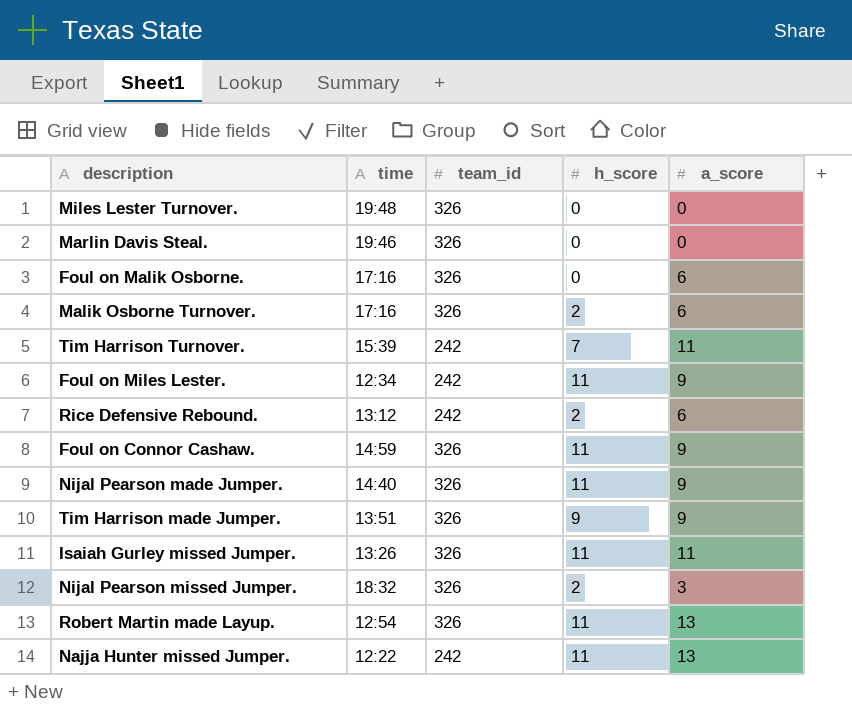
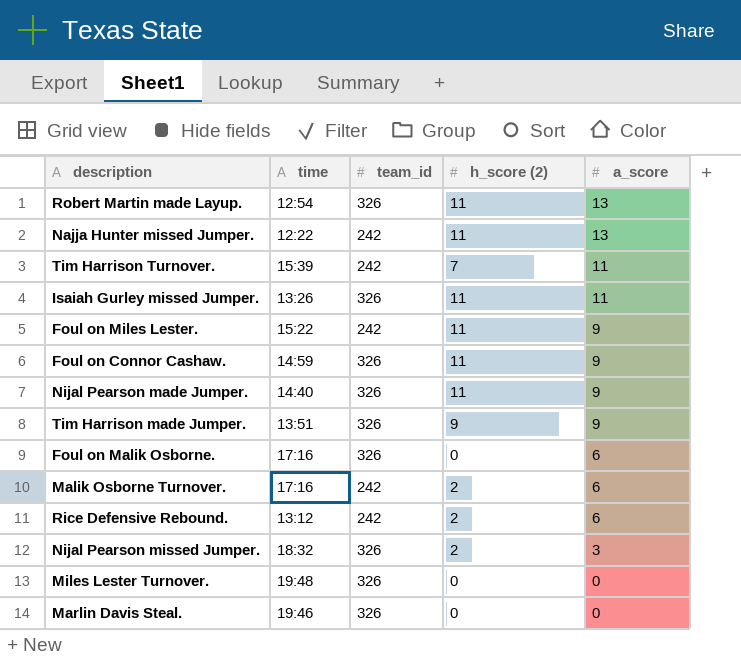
row order: none -> a_score descending
column name: h_score -> h_score (2)
Foul on Miles Lester. | time: 12:34 -> 15:22
Malik Osborne Turnover. | team_id: 326 -> 242

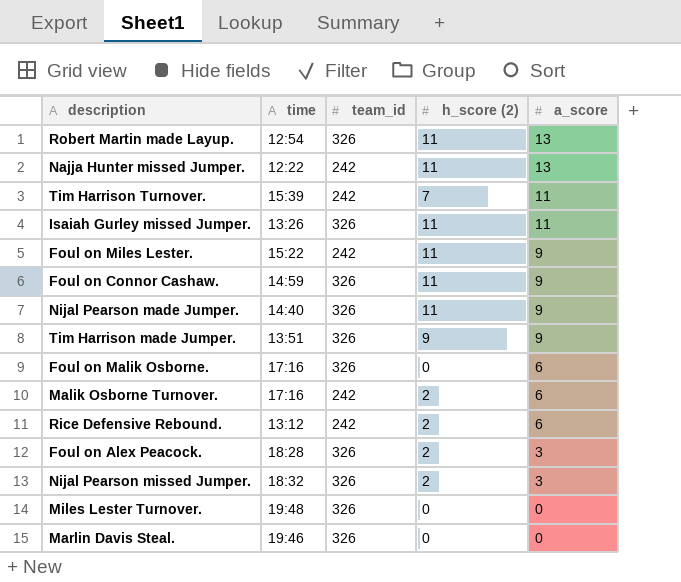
row Foul on Alex Peacock.: none -> 18:28 | 326 | 2 | 3

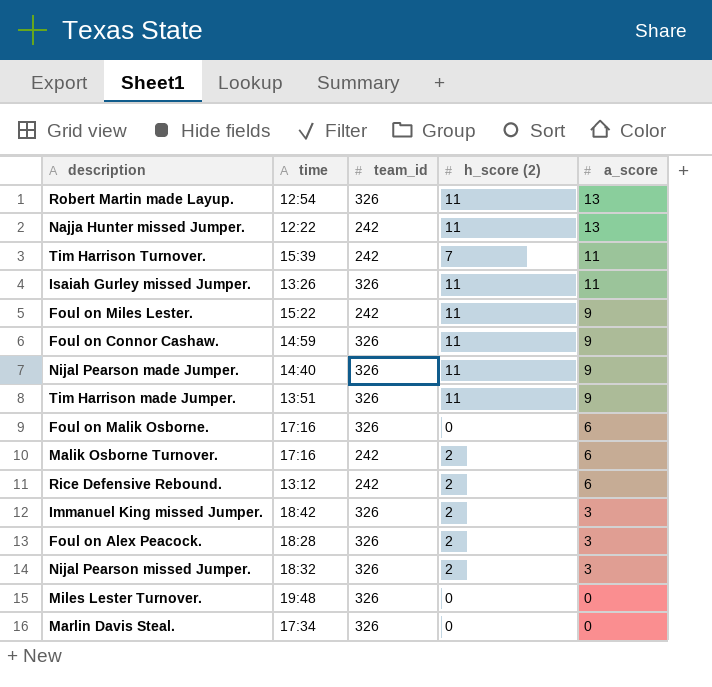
Tim Harrison made Jumper. | h_score (2): 9 -> 11
row Immanuel King missed Jumper.: none -> 18:42 | 326 | 2 | 3
Marlin Davis Steal. | time: 19:46 -> 17:34

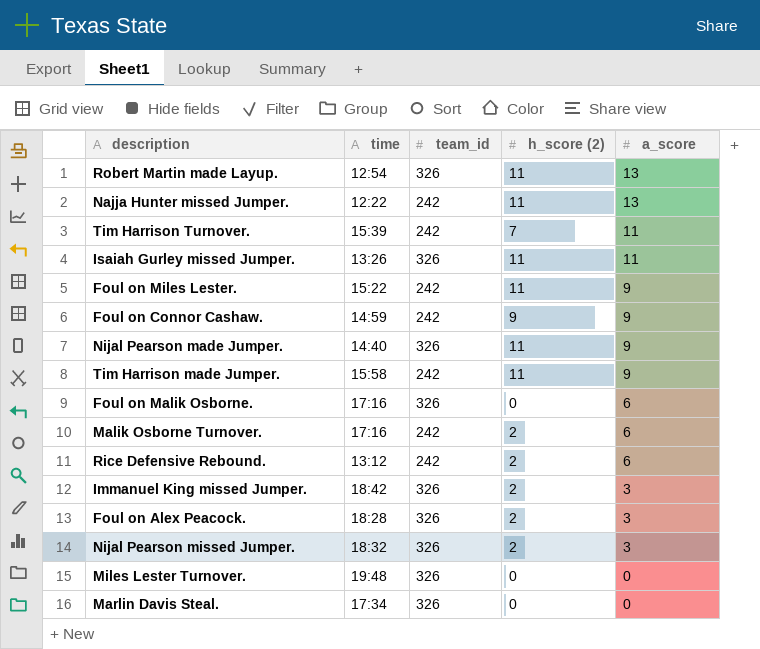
Foul on Connor Cashaw. | team_id: 326 -> 242
Foul on Connor Cashaw. | h_score (2): 11 -> 9
Tim Harrison made Jumper. | time: 13:51 -> 15:58
Tim Harrison made Jumper. | team_id: 326 -> 242

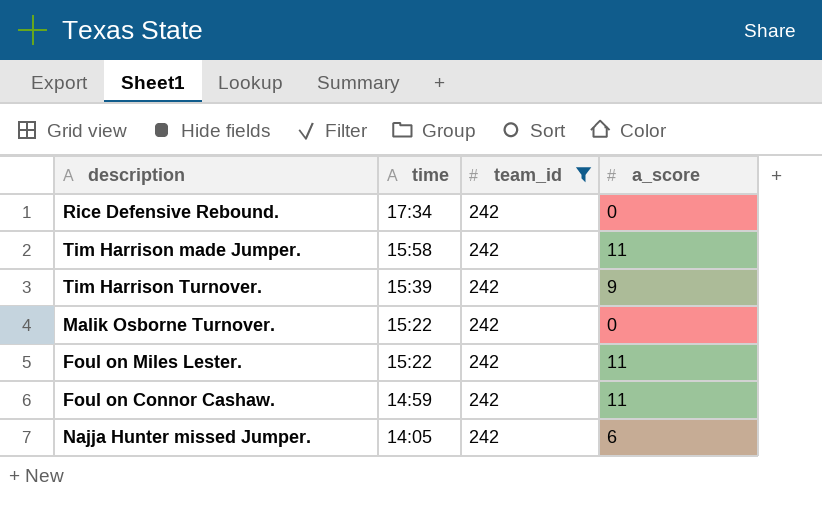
filter: none -> team_id = 242
row order: a_score descending -> time descending
column h_score (2) | position: 4 -> none
Rice Defensive Rebound. | time: 13:12 -> 17:34
Rice Defensive Rebound. | a_score: 6 -> 0
Tim Harrison made Jumper. | a_score: 9 -> 11
Tim Harrison Turnover. | a_score: 11 -> 9
Malik Osborne Turnover. | time: 17:16 -> 15:22
Malik Osborne Turnover. | a_score: 6 -> 0
Foul on Miles Lester. | a_score: 9 -> 11
Foul on Connor Cashaw. | a_score: 9 -> 11
Najja Hunter missed Jumper. | time: 12:22 -> 14:05
Najja Hunter missed Jumper. | a_score: 13 -> 6

